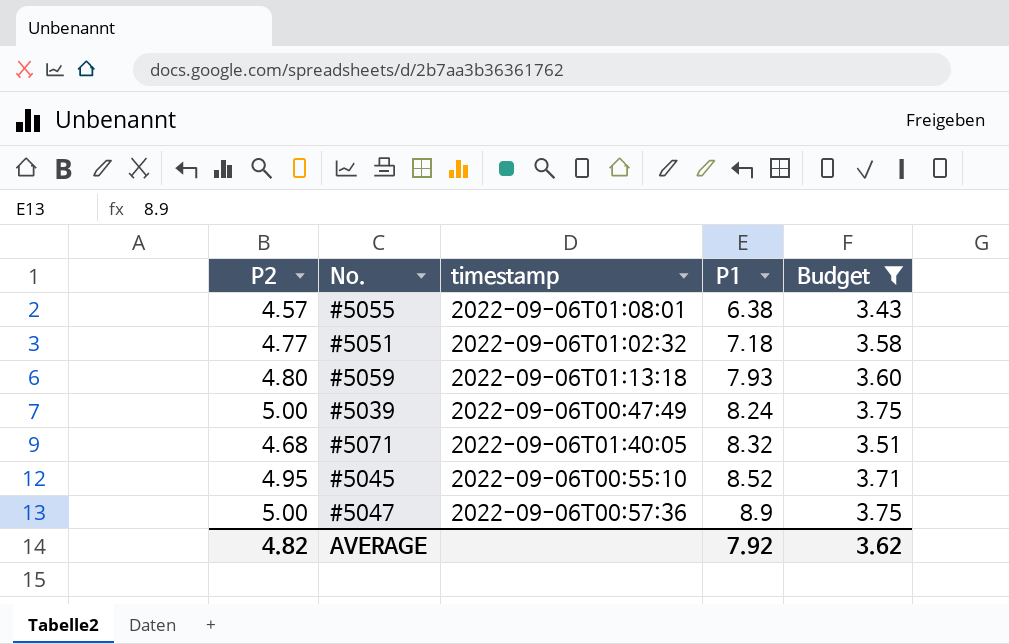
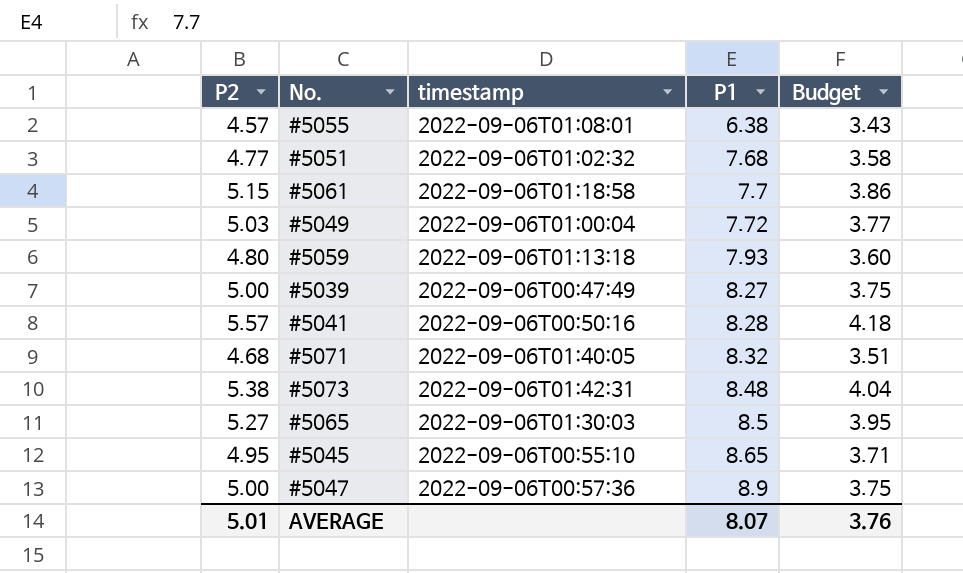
filter: Budget <= 3.75 -> none
#5051 | P1: 7.18 -> 7.68
#5039 | P1: 8.24 -> 8.27
#5045 | P1: 8.52 -> 8.65
AVERAGE | P2: 4.82 -> 5.01
AVERAGE | P1: 7.92 -> 8.07
AVERAGE | Budget: 3.62 -> 3.76

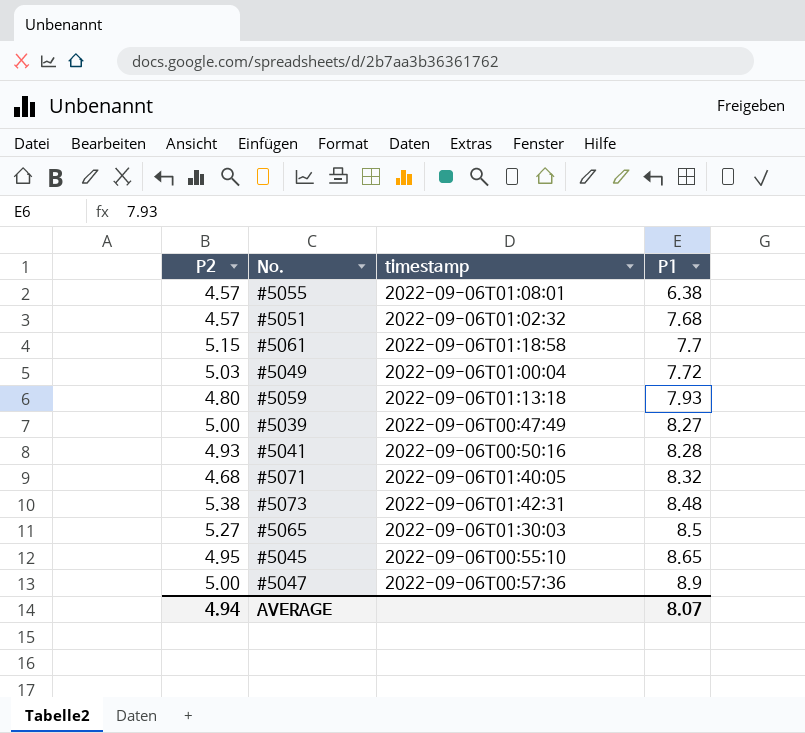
column Budget | formula: [P2] * 0.75 -> none
#5051 | P2: 4.77 -> 4.57
#5041 | P2: 5.57 -> 4.93
AVERAGE | P2: 5.01 -> 4.94

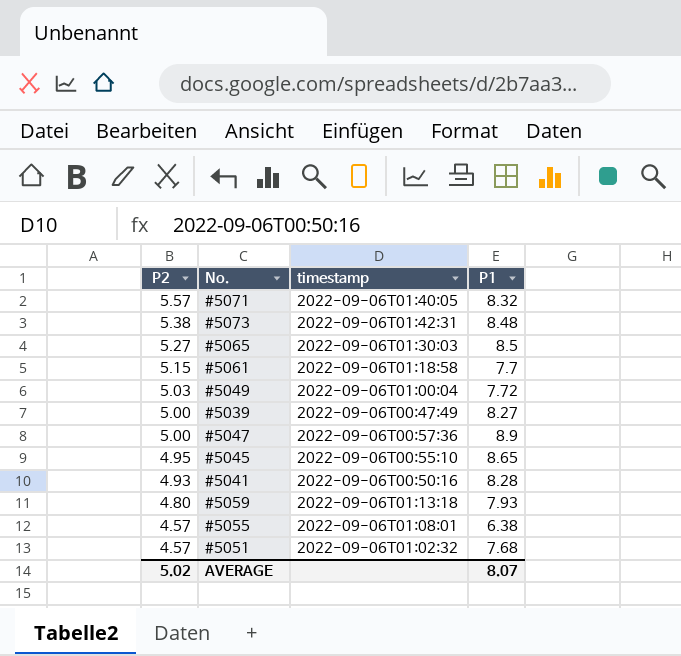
row order: P1 ascending -> P2 descending
#5071 | P2: 4.68 -> 5.57
AVERAGE | P2: 4.94 -> 5.02

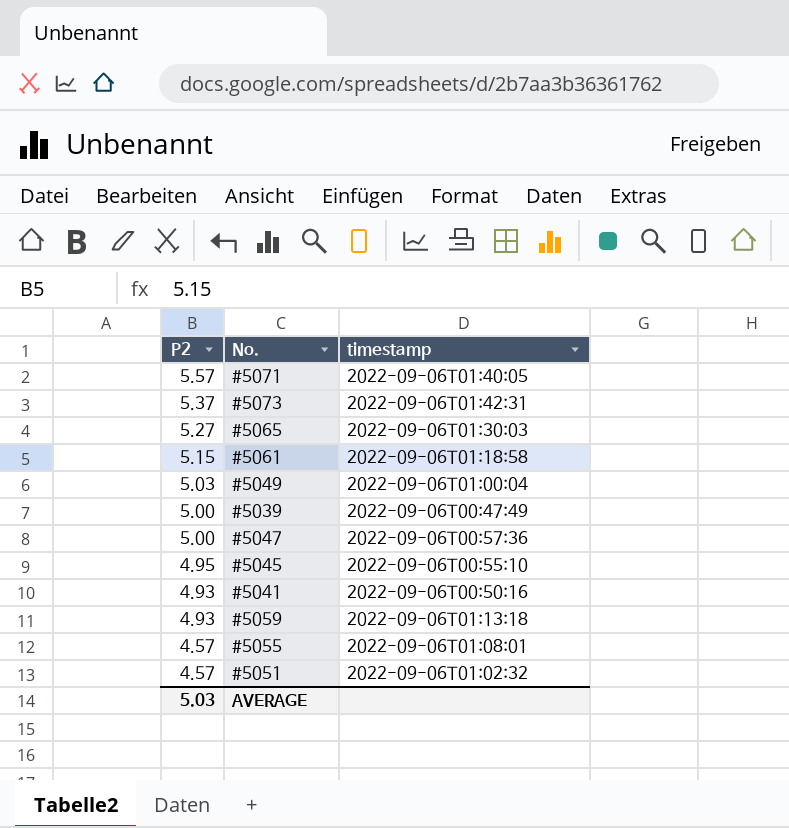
column P1 | position: 4 -> none
#5073 | P2: 5.38 -> 5.37
#5059 | P2: 4.80 -> 4.93
AVERAGE | P2: 5.02 -> 5.03

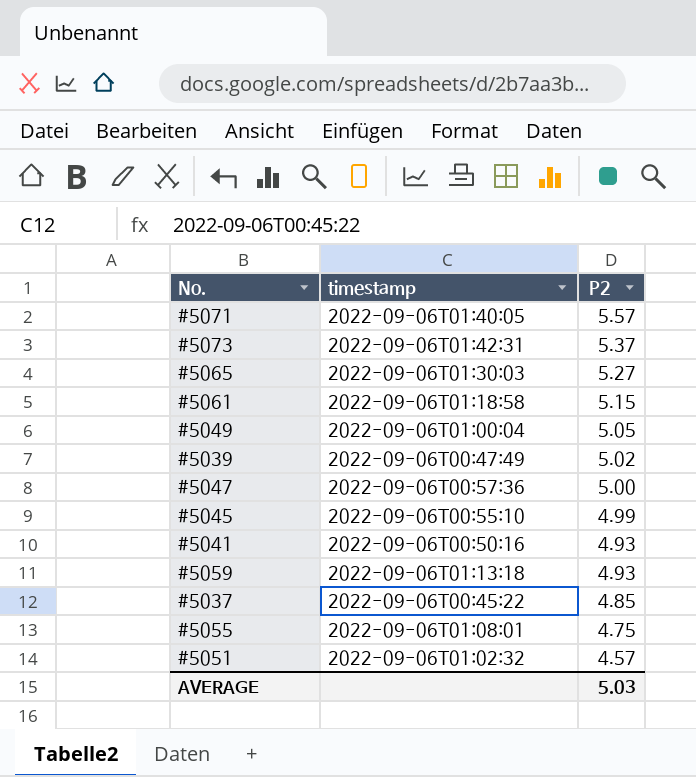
column P2 | position: 1 -> 3
#5049 | P2: 5.03 -> 5.05
#5039 | P2: 5.00 -> 5.02
#5045 | P2: 4.95 -> 4.99
row #5037: none -> 2022-09-06T00:45:22 | 4.85
#5055 | P2: 4.57 -> 4.75

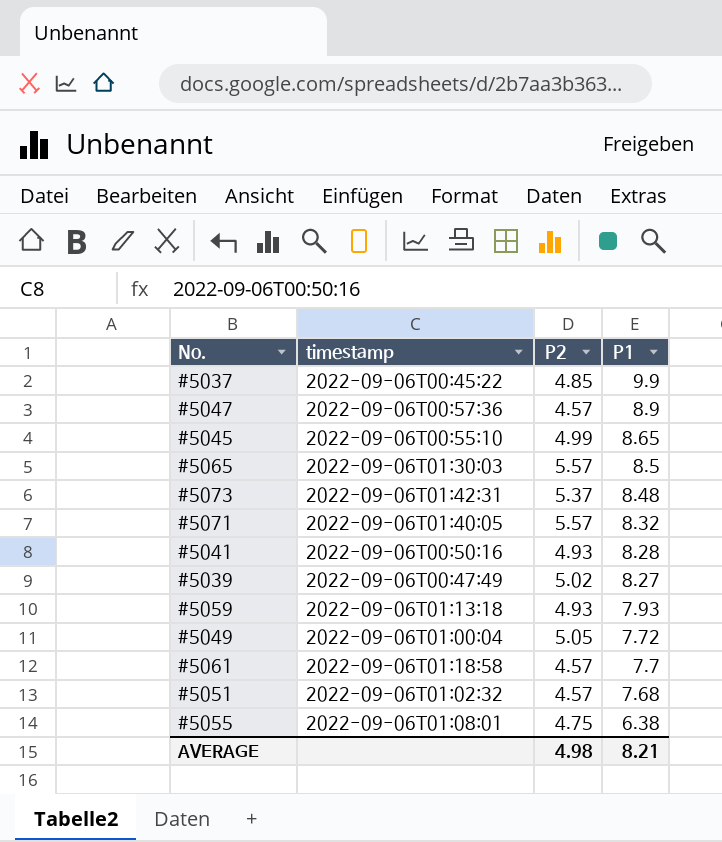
row order: P2 descending -> P1 descending
column P1 | position: none -> 4
#5047 | P2: 5.00 -> 4.57
#5065 | P2: 5.27 -> 5.57
#5061 | P2: 5.15 -> 4.57
AVERAGE | P2: 5.03 -> 4.98

